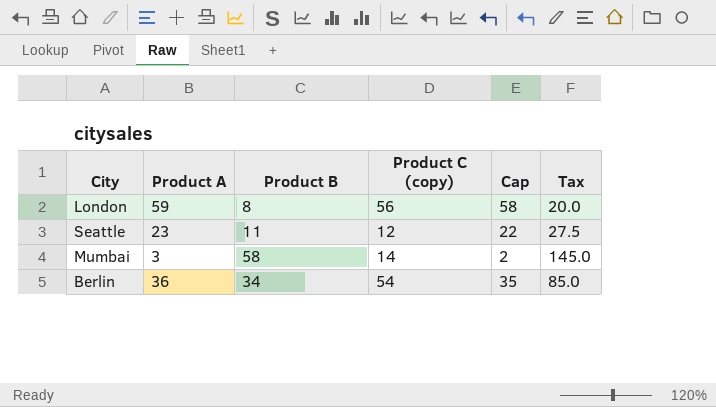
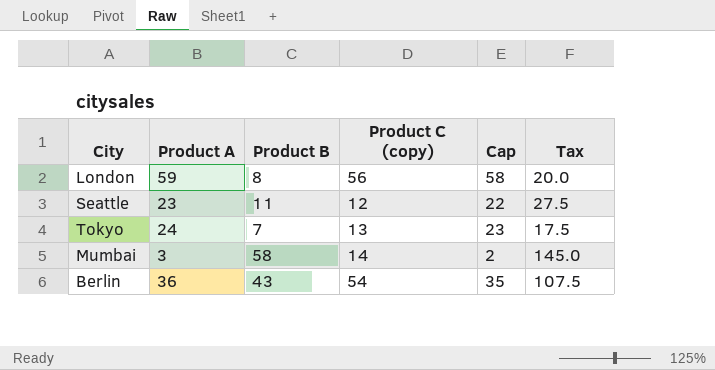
row Tokyo: none -> 24 | 7 | 13 | 23 | 17.5
Berlin | Product B: 34 -> 43
Berlin | Tax: 85.0 -> 107.5

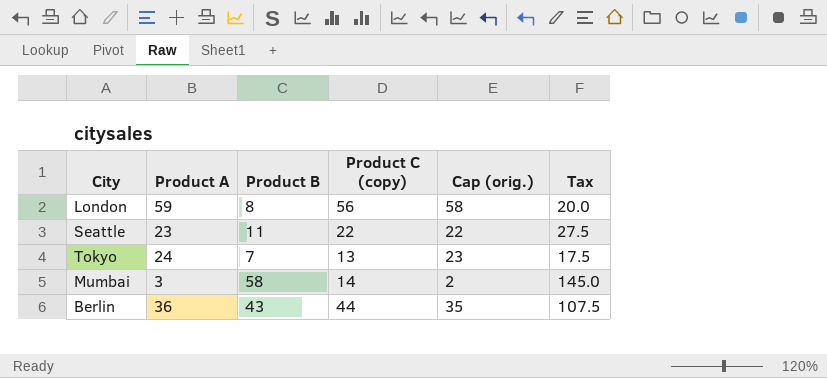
column name: Cap -> Cap (orig.)
Seattle | Product C (copy): 12 -> 22
Berlin | Product C (copy): 54 -> 44

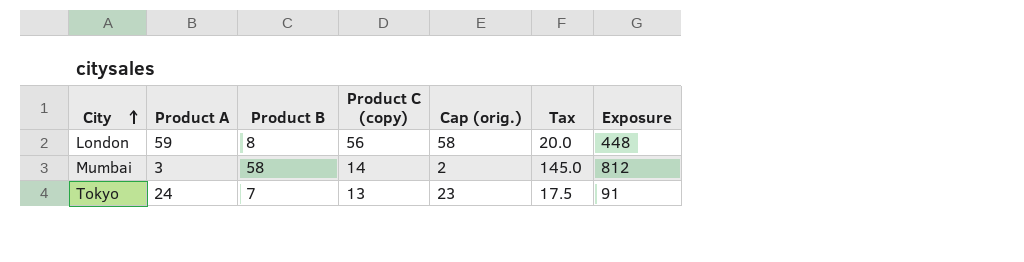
row order: none -> City ascending
column Exposure | formula: none -> [Product B] * [Product C (copy)]
row Seattle: 23 | 11 | 22 | 22 | 27.5 -> none
row Berlin: 36 | 43 | 44 | 35 | 107.5 -> none

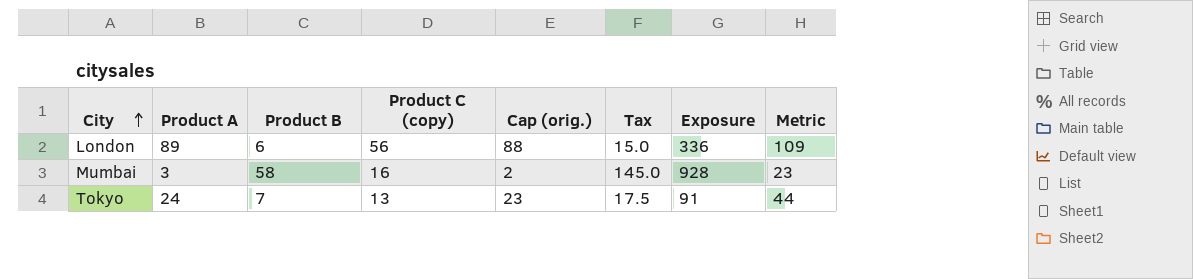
column Metric | formula: none -> [Product A] + 20
London | Product A: 59 -> 89
London | Product B: 8 -> 6
London | Cap (orig.): 58 -> 88
London | Tax: 20.0 -> 15.0
London | Exposure: 448 -> 336
Mumbai | Product C (copy): 14 -> 16
Mumbai | Exposure: 812 -> 928

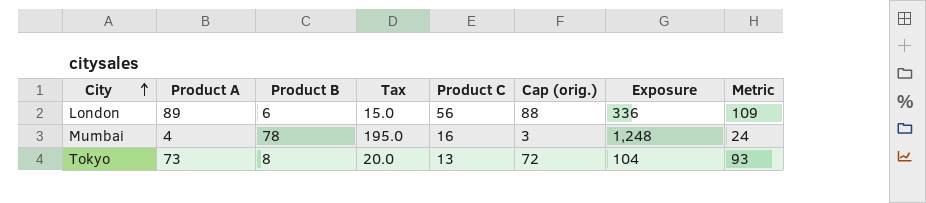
column Tax | position: 6 -> 4
column name: Product C (copy) -> Product C
Mumbai | Product A: 3 -> 4
Mumbai | Product B: 58 -> 78
Mumbai | Tax: 145.0 -> 195.0
Mumbai | Cap (orig.): 2 -> 3
Mumbai | Exposure: 928 -> 1,248
Mumbai | Metric: 23 -> 24
Tokyo | Product A: 24 -> 73
Tokyo | Product B: 7 -> 8
Tokyo | Tax: 17.5 -> 20.0
Tokyo | Cap (orig.): 23 -> 72
Tokyo | Exposure: 91 -> 104
Tokyo | Metric: 44 -> 93

